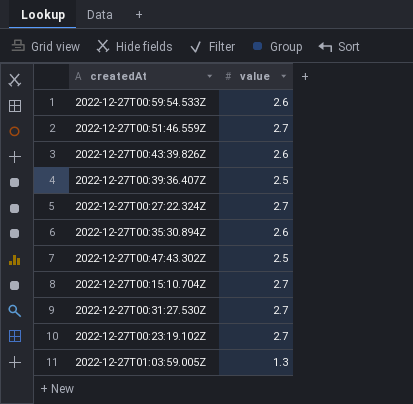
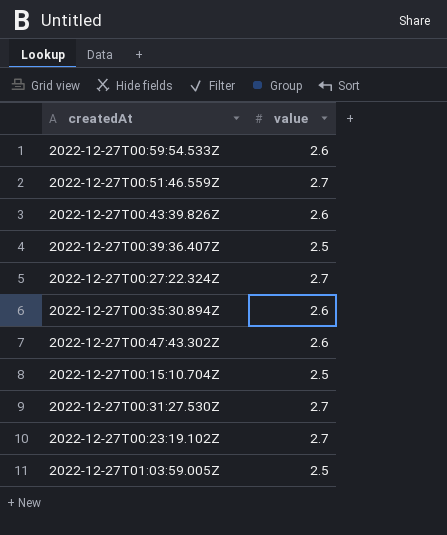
2022-12-27T00:47:43.302Z | value: 2.5 -> 2.6
2022-12-27T00:15:10.704Z | value: 2.7 -> 2.5
2022-12-27T01:03:59.005Z | value: 1.3 -> 2.5

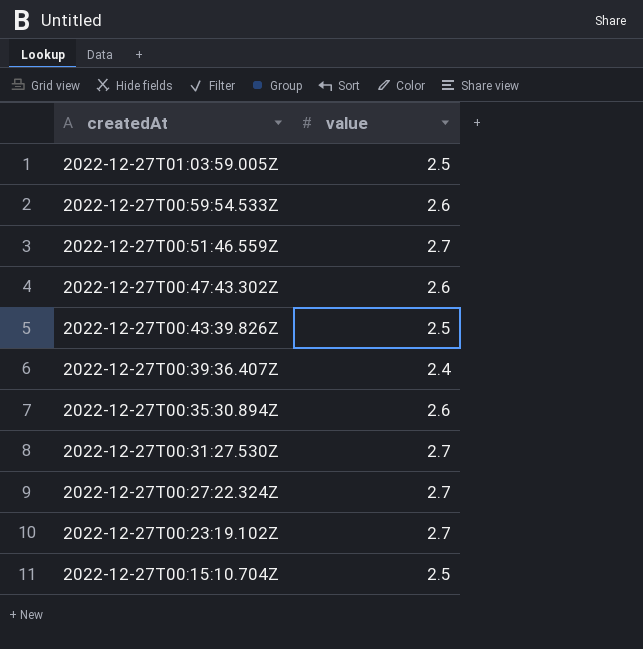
row order: none -> createdAt descending
2022-12-27T00:43:39.826Z | value: 2.6 -> 2.5
2022-12-27T00:39:36.407Z | value: 2.5 -> 2.4

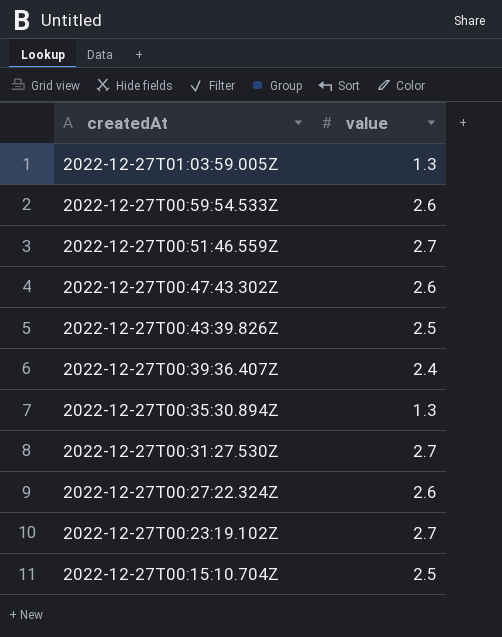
2022-12-27T01:03:59.005Z | value: 2.5 -> 1.3
2022-12-27T00:35:30.894Z | value: 2.6 -> 1.3
2022-12-27T00:27:22.324Z | value: 2.7 -> 2.6

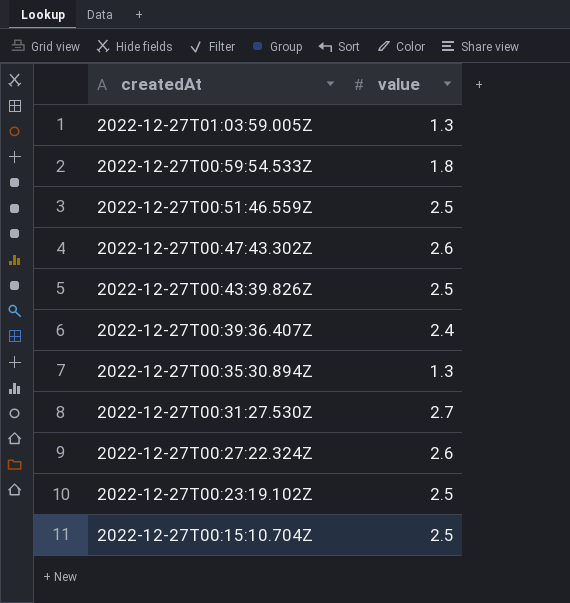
2022-12-27T00:59:54.533Z | value: 2.6 -> 1.8
2022-12-27T00:51:46.559Z | value: 2.7 -> 2.5
2022-12-27T00:23:19.102Z | value: 2.7 -> 2.5

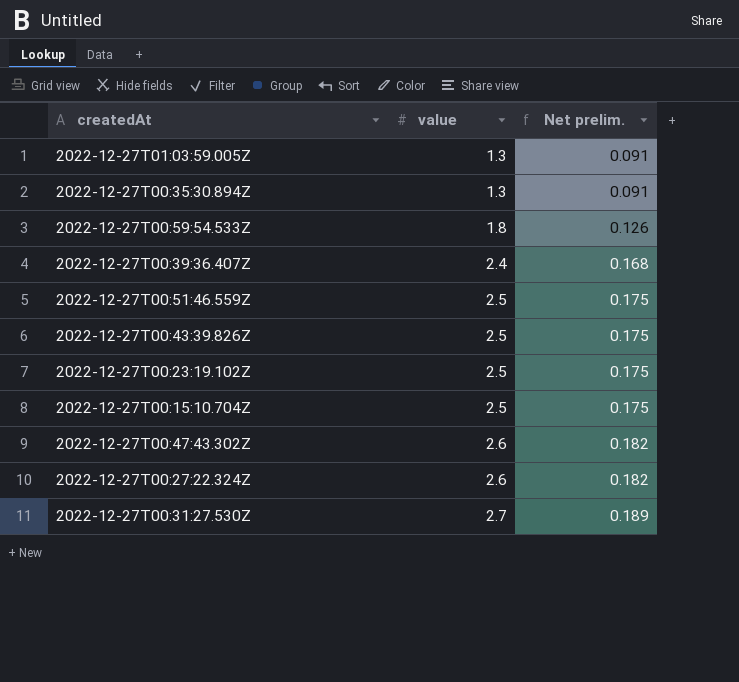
row order: createdAt descending -> value ascending
column Net prelim. | formula: none -> [value] * 0.07

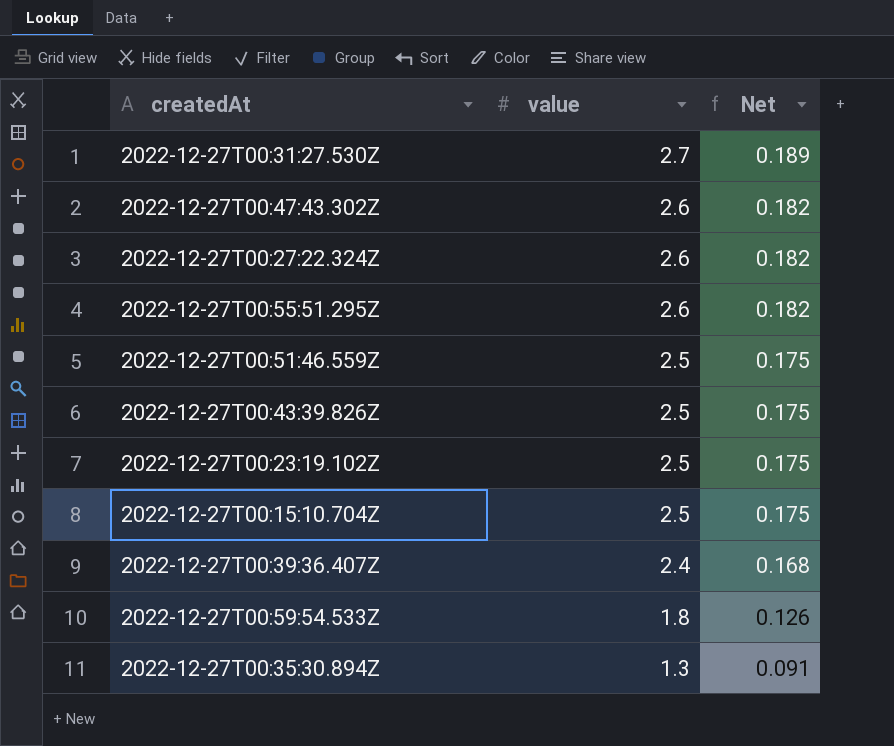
row order: value ascending -> value descending
column name: Net prelim. -> Net
row 2022-12-27T01:03:59.005Z: 1.3 | 0.091 -> none
row 2022-12-27T00:55:51.295Z: none -> 2.6 | 0.182

